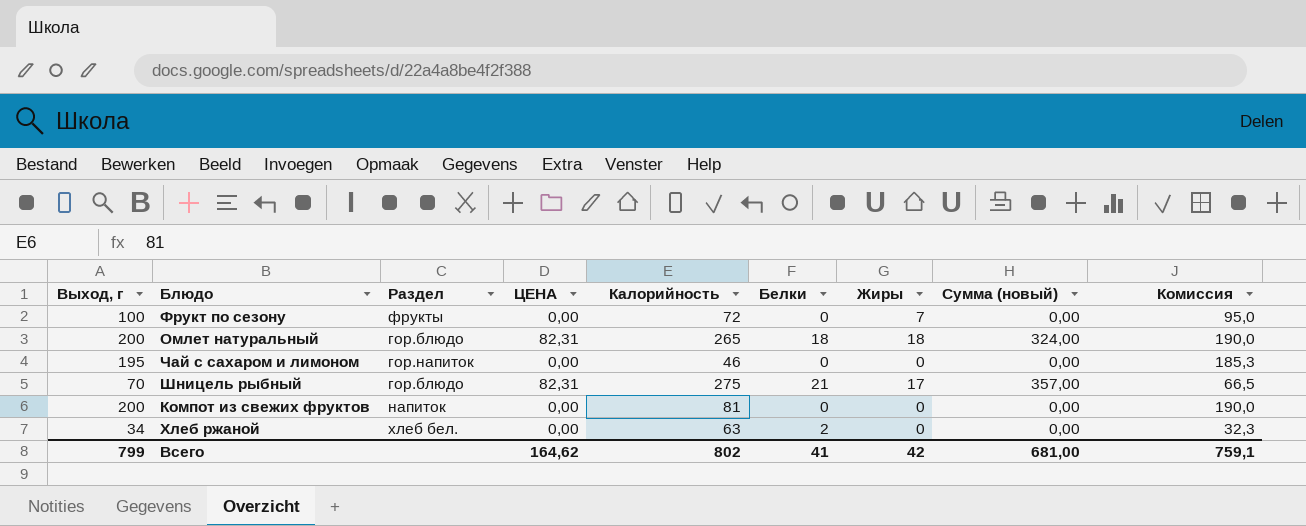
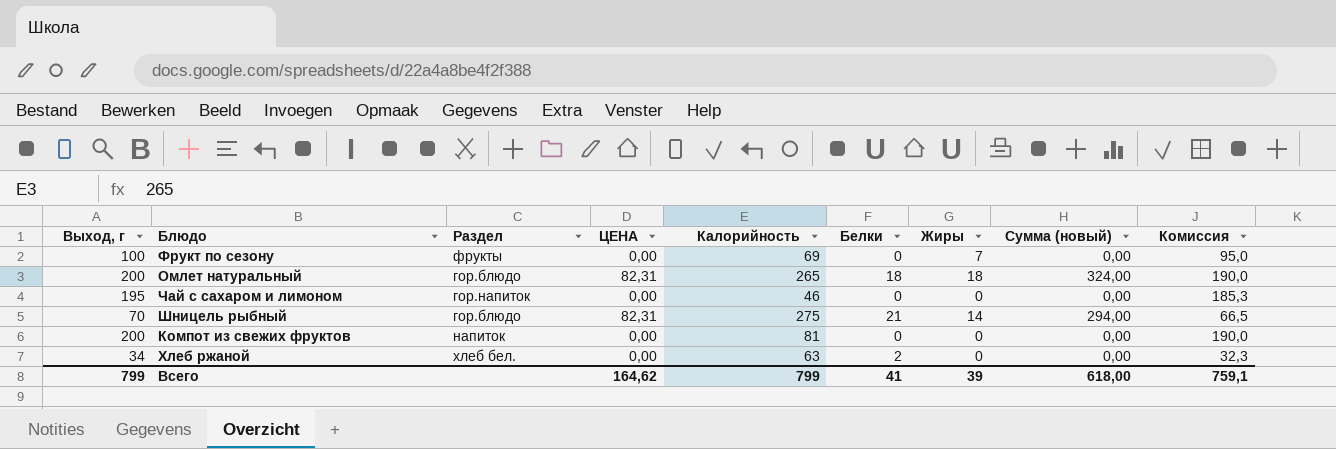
Фрукт по сезону | Калорийность: 72 -> 69
Шницель рыбный | Жиры: 17 -> 14
Шницель рыбный | Сумма (новый): 357,00 -> 294,00
Всего | Калорийность: 802 -> 799
Всего | Жиры: 42 -> 39
Всего | Сумма (новый): 681,00 -> 618,00

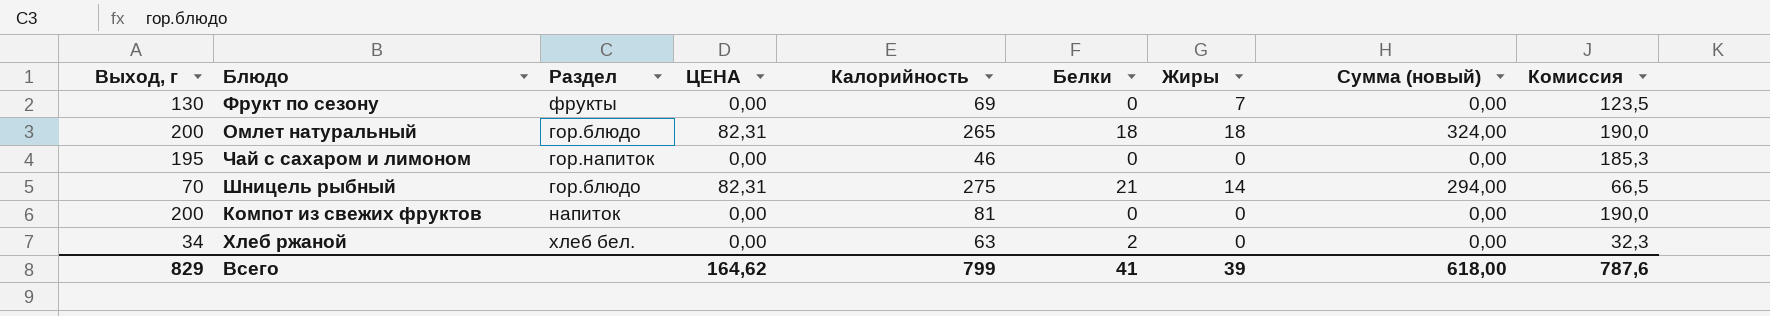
Фрукт по сезону | Выход, г: 100 -> 130
Фрукт по сезону | Комиссия: 95,0 -> 123,5
Всего | Выход, г: 799 -> 829
Всего | Комиссия: 759,1 -> 787,6

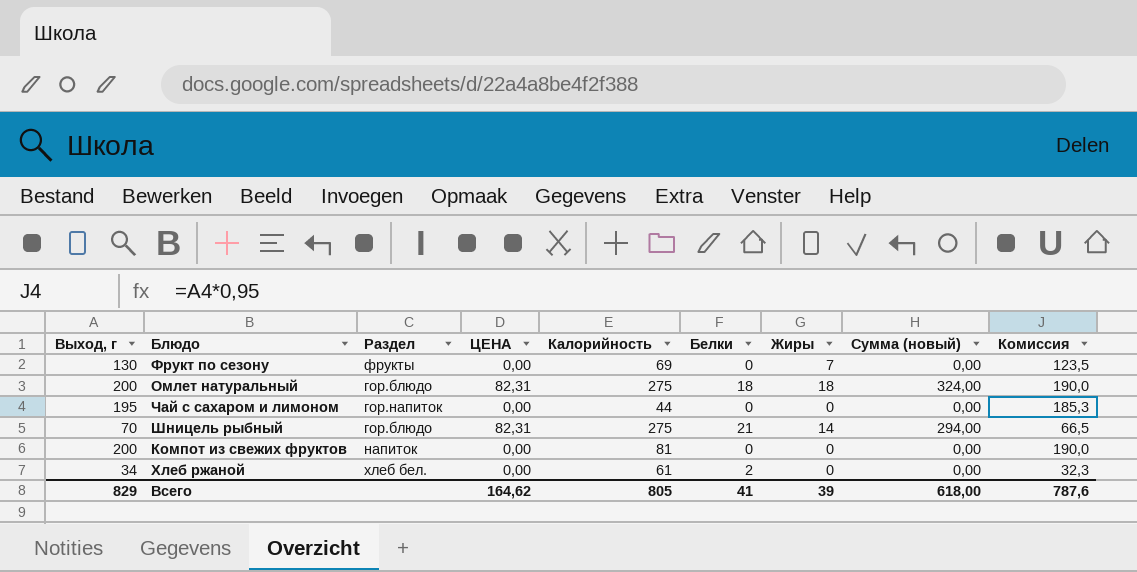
Омлет натуральный | Калорийность: 265 -> 275
Чай с сахаром и лимоном | Калорийность: 46 -> 44
Хлеб ржаной | Калорийность: 63 -> 61
Всего | Калорийность: 799 -> 805

